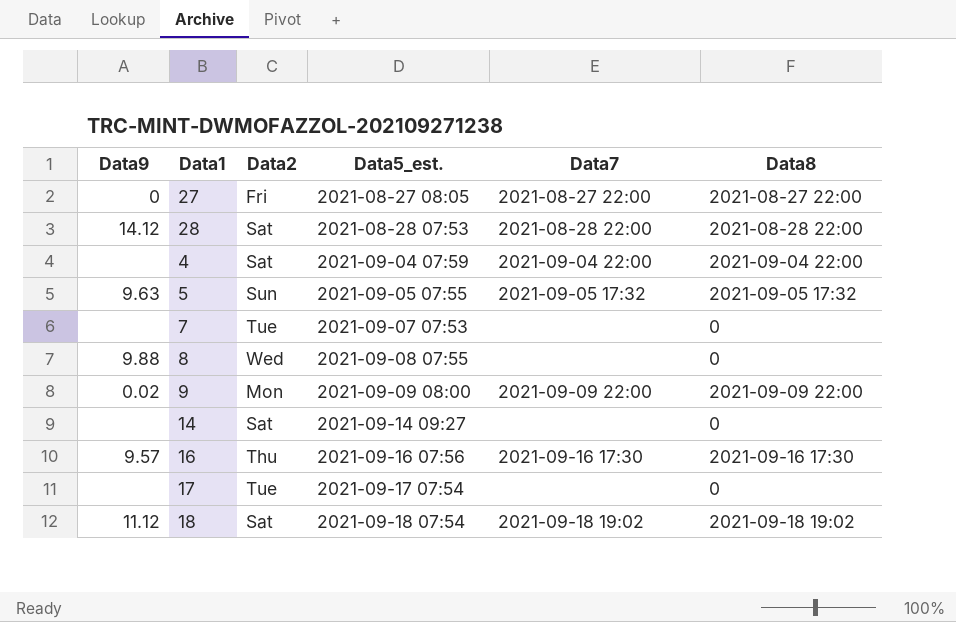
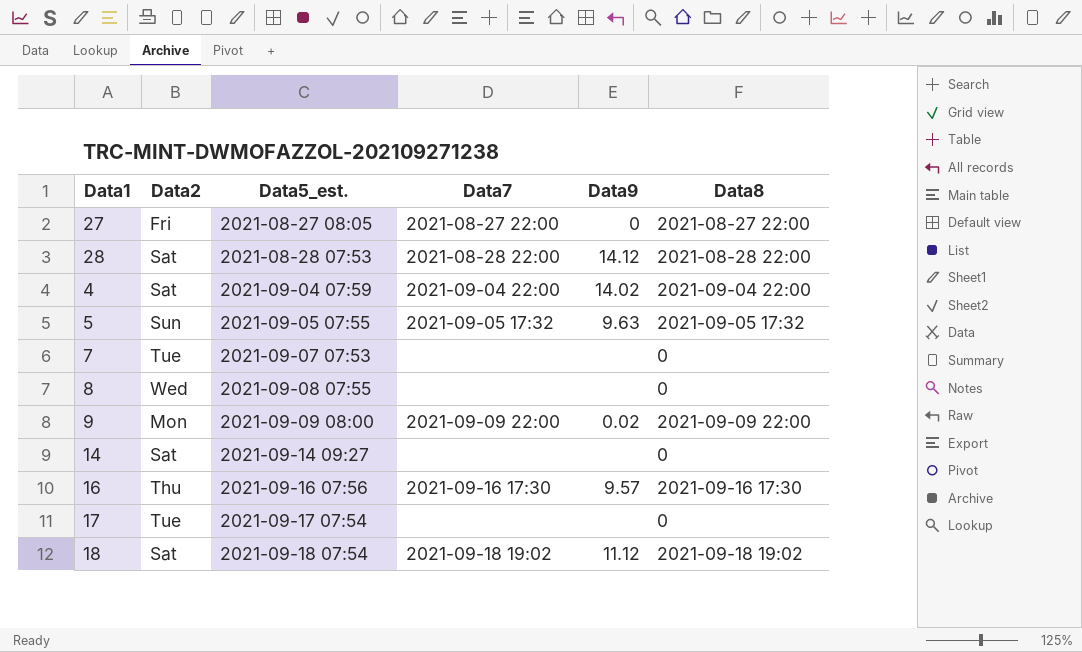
column Data9 | position: 1 -> 5
4 | Data9: none -> 14.02
8 | Data9: 9.88 -> none

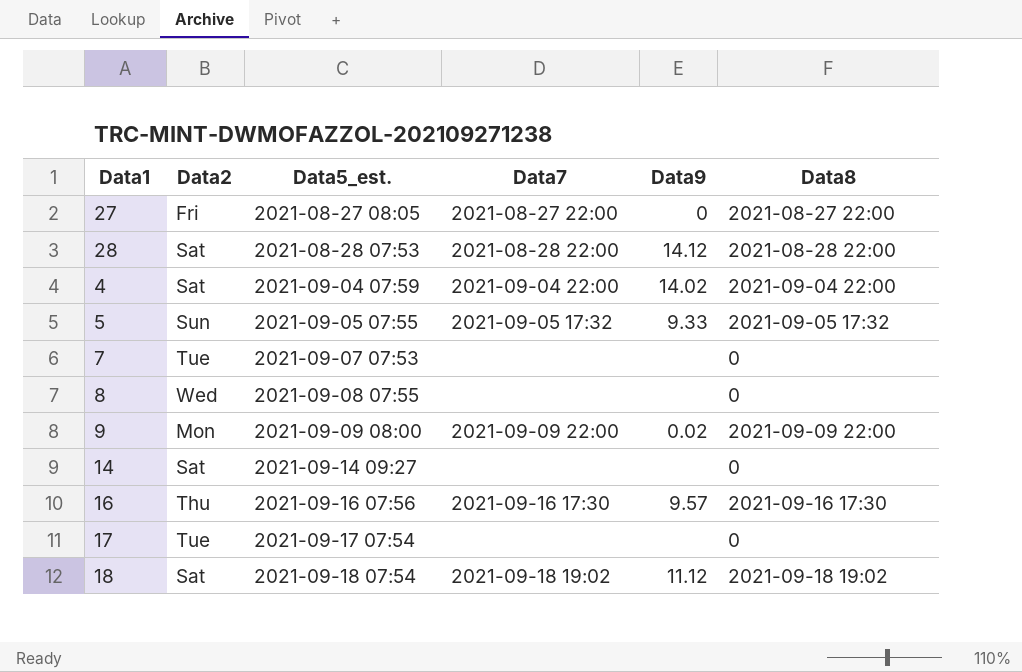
5 | Data9: 9.63 -> 9.33

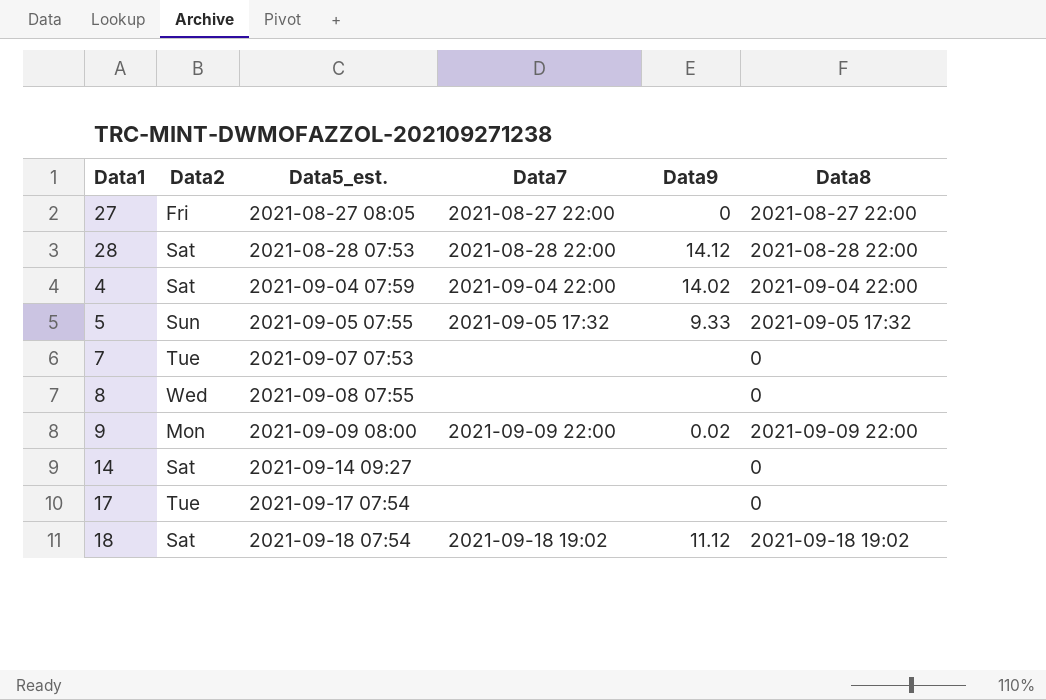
row 16: Thu | 2021-09-16 07:56 | 2021-09-16 17:30 | 9.57 | 2021-09-16 17:30 -> none

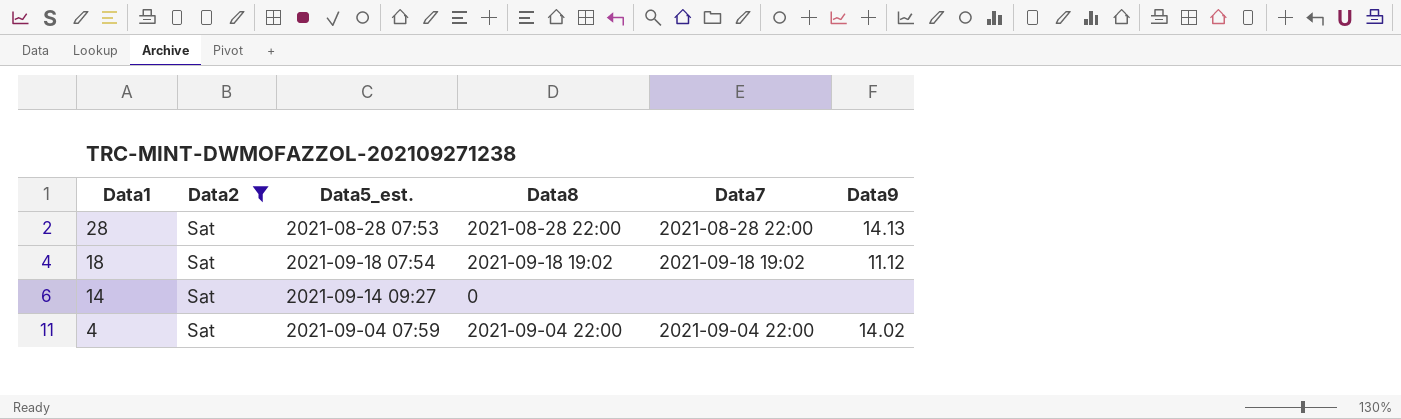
filter: none -> Data2 = Sat
row order: Data5_est. ascending -> Data1 descending
column Data8 | position: 6 -> 4
28 | Data9: 14.12 -> 14.13

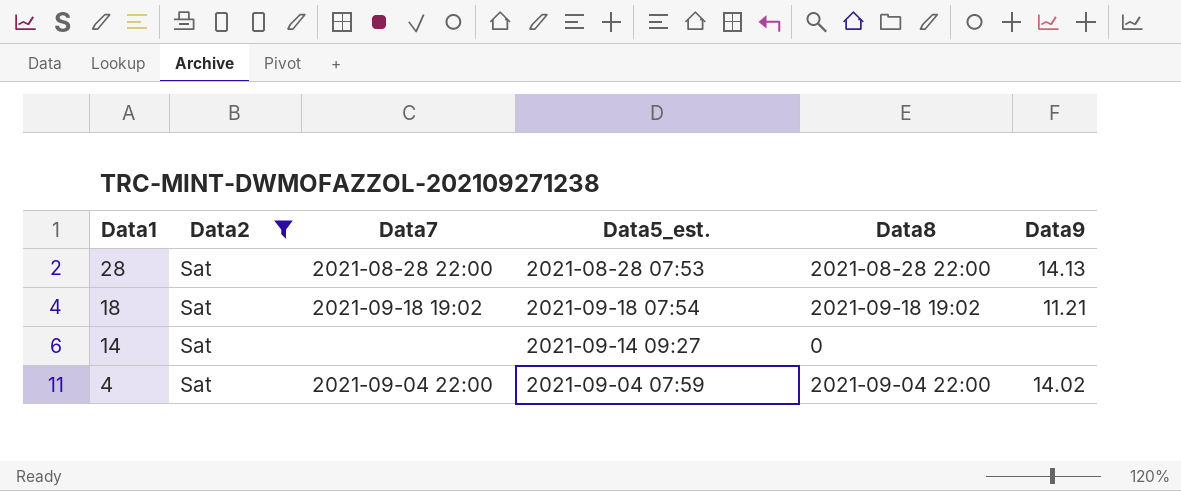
column Data7 | position: 5 -> 3
18 | Data9: 11.12 -> 11.21

